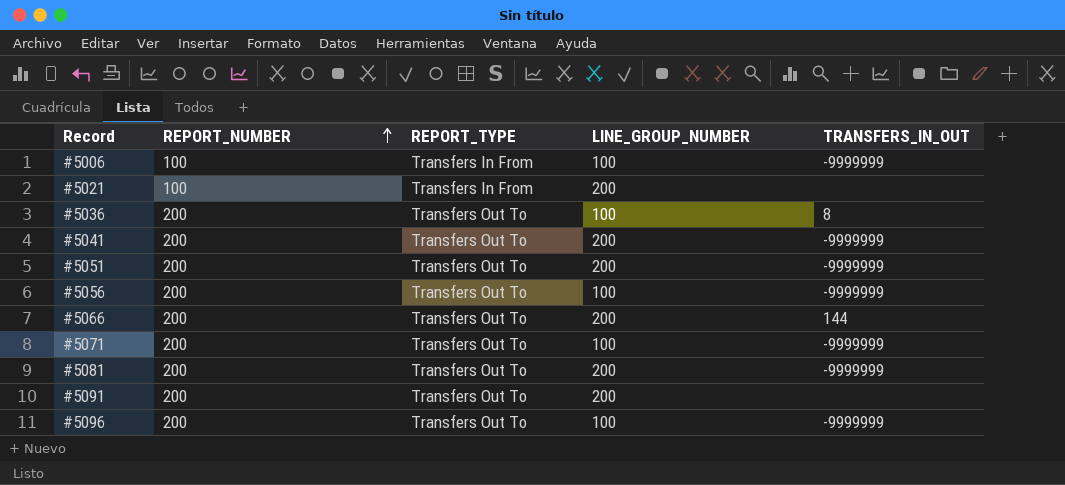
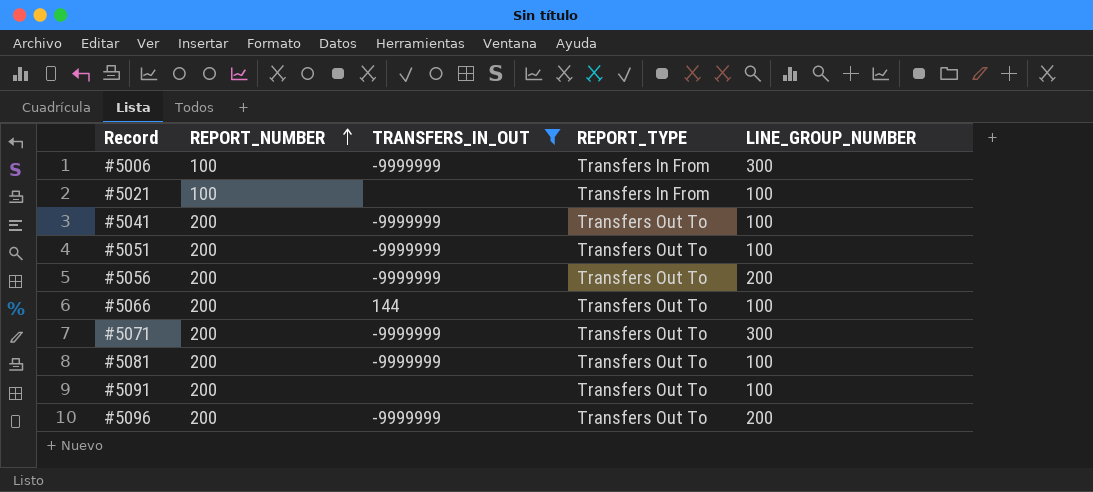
filter: none -> TRANSFERS_IN_OUT != 8
column TRANSFERS_IN_OUT | position: 5 -> 3
#5006 | LINE_GROUP_NUMBER: 100 -> 300
#5021 | LINE_GROUP_NUMBER: 200 -> 100
#5041 | LINE_GROUP_NUMBER: 200 -> 100
#5051 | LINE_GROUP_NUMBER: 200 -> 100
#5056 | LINE_GROUP_NUMBER: 100 -> 200
#5066 | LINE_GROUP_NUMBER: 200 -> 100
#5071 | LINE_GROUP_NUMBER: 100 -> 300
#5081 | LINE_GROUP_NUMBER: 200 -> 100
#5091 | LINE_GROUP_NUMBER: 200 -> 100
#5096 | LINE_GROUP_NUMBER: 100 -> 200

